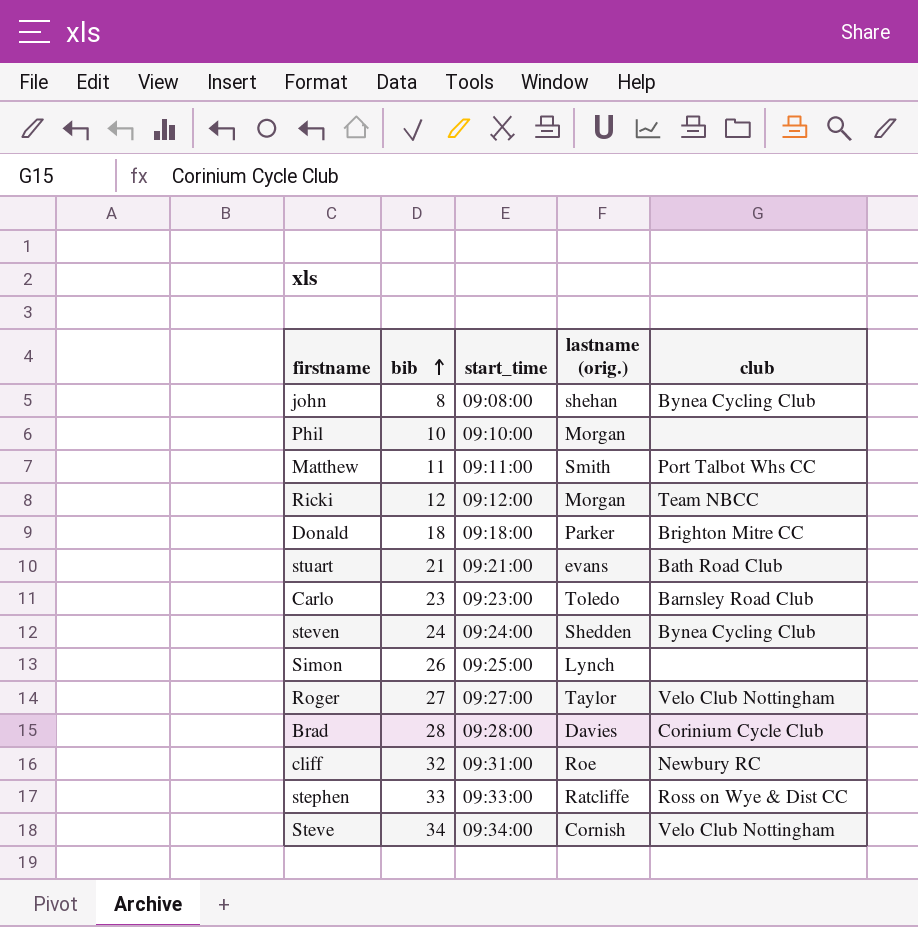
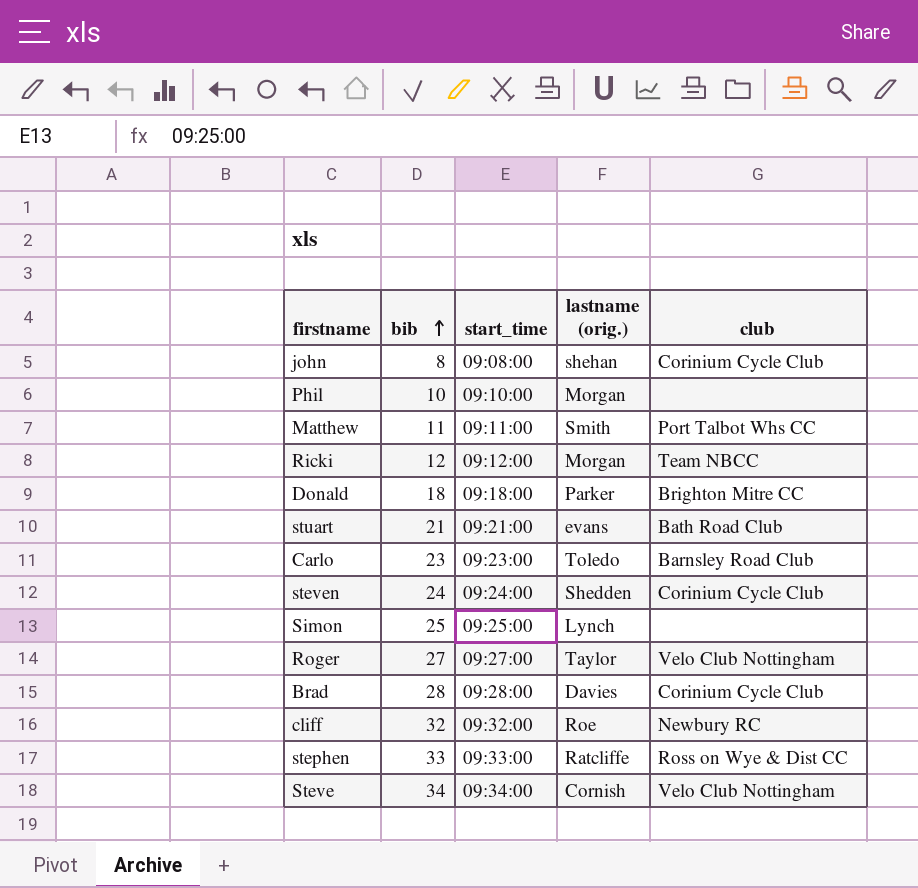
john | club: Bynea Cycling Club -> Corinium Cycle Club
steven | club: Bynea Cycling Club -> Corinium Cycle Club
Simon | bib: 26 -> 25
cliff | start_time: 09:31:00 -> 09:32:00

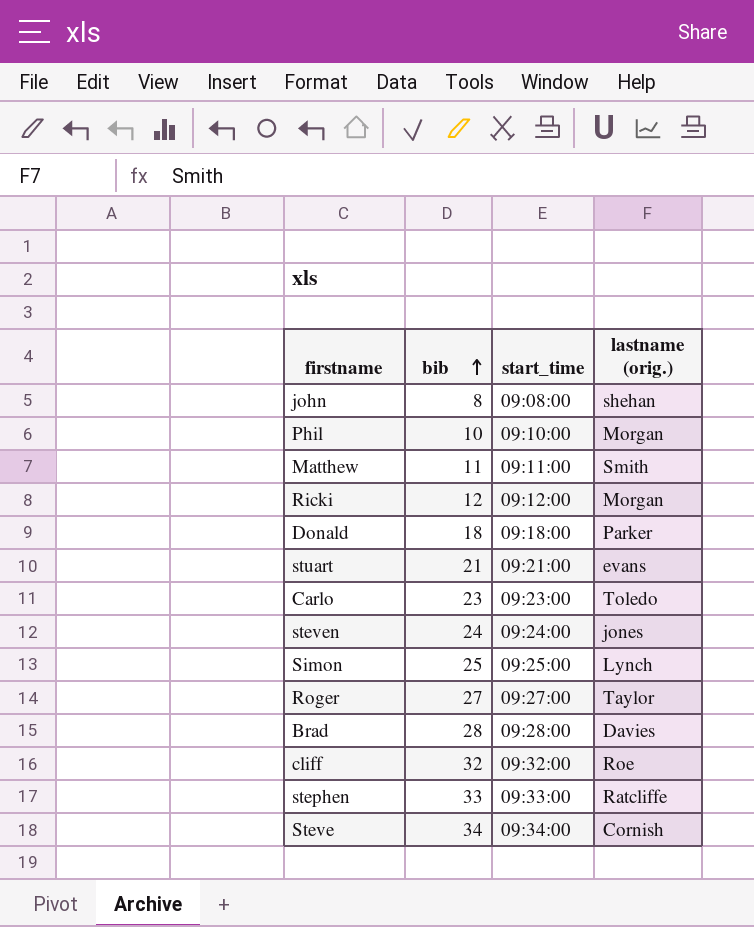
column club | position: 5 -> none
steven | lastname (orig.): Shedden -> jones

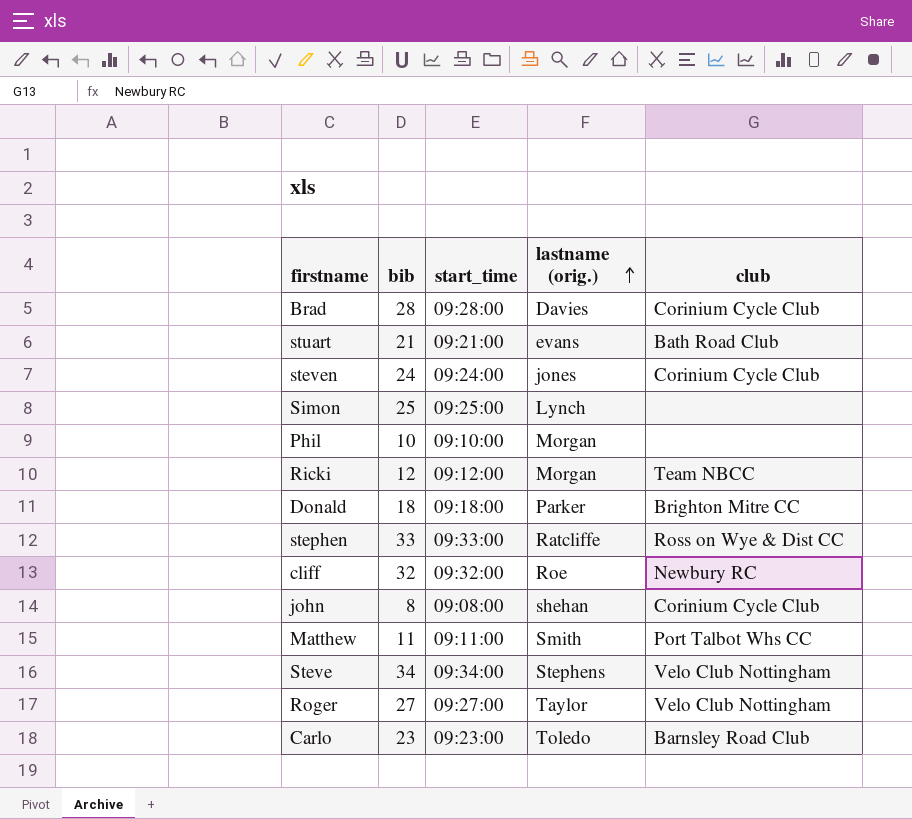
row order: bib ascending -> lastname (orig.) ascending
column club | position: none -> 5
Steve | lastname (orig.): Cornish -> Stephens

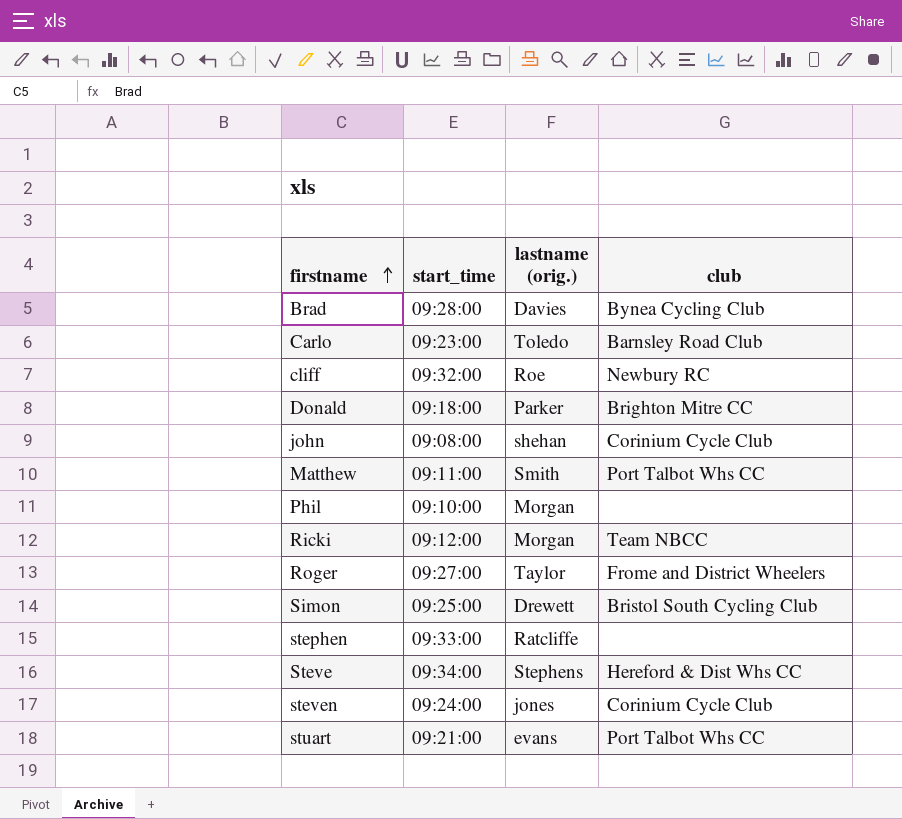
row order: lastname (orig.) ascending -> firstname ascending
column bib | position: 2 -> none
Brad | club: Corinium Cycle Club -> Bynea Cycling Club
Roger | club: Velo Club Nottingham -> Frome and District Wheelers
Simon | lastname (orig.): Lynch -> Drewett
Simon | club: none -> Bristol South Cycling Club
stephen | club: Ross on Wye & Dist CC -> none
Steve | club: Velo Club Nottingham -> Hereford & Dist Whs CC
stuart | club: Bath Road Club -> Port Talbot Whs CC

